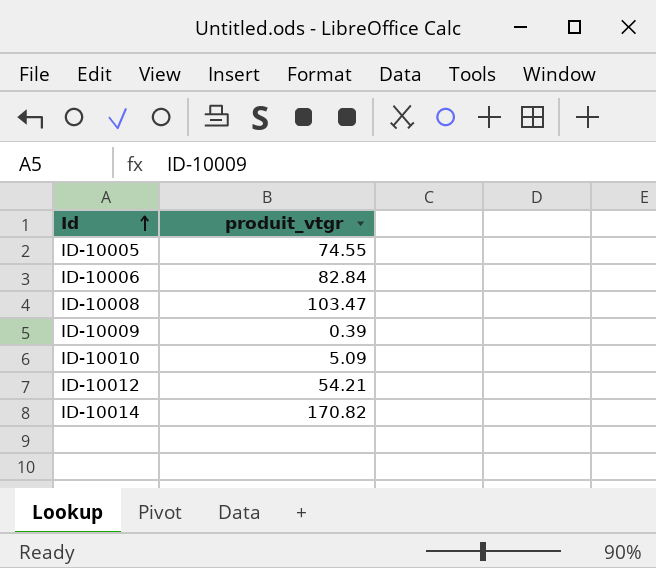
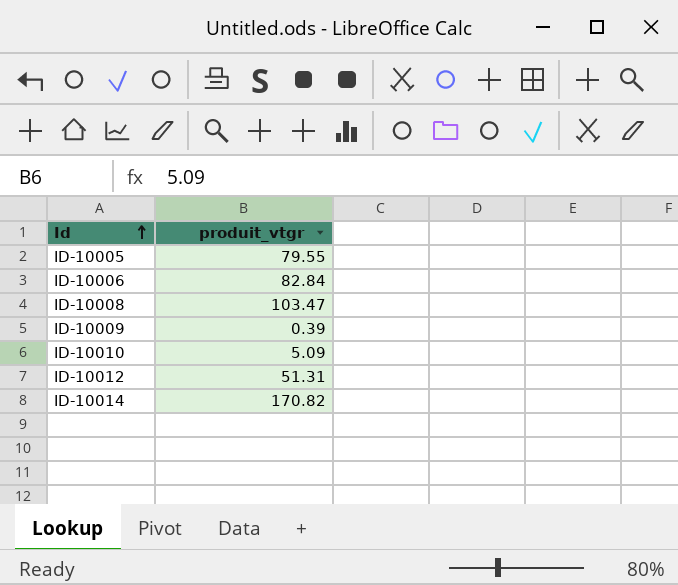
ID-10005 | produit_vtgr: 74.55 -> 79.55
ID-10012 | produit_vtgr: 54.21 -> 51.31

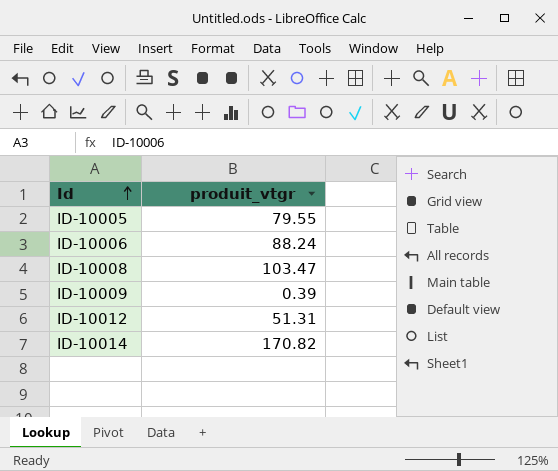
row ID-10010: 5.09 -> none
ID-10006 | produit_vtgr: 82.84 -> 88.24

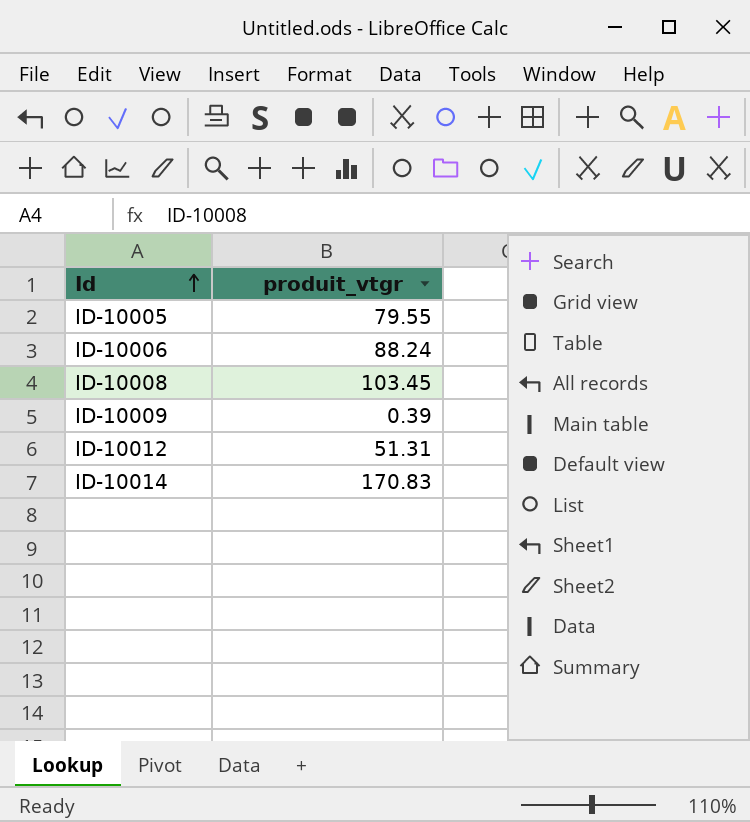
ID-10008 | produit_vtgr: 103.47 -> 103.45
ID-10014 | produit_vtgr: 170.82 -> 170.83

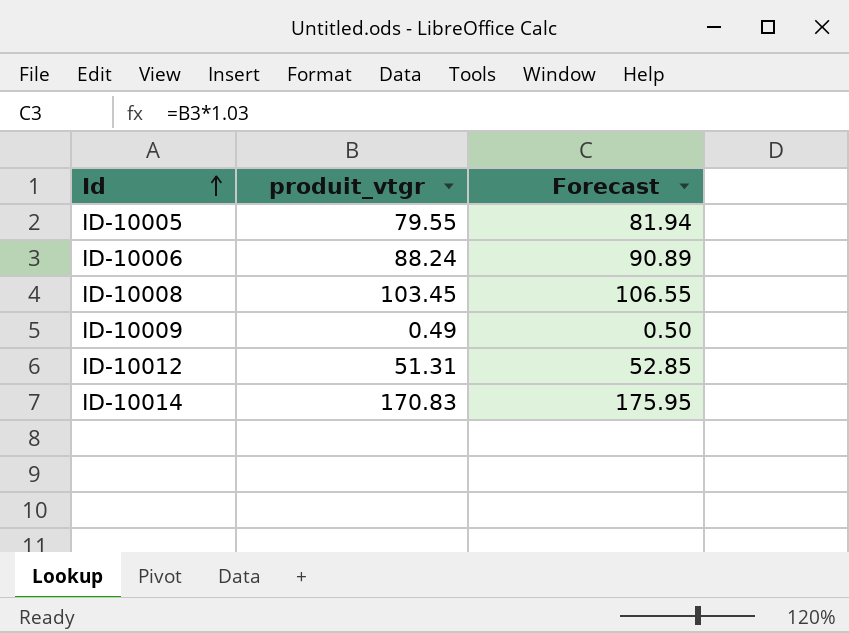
column Forecast | formula: none -> [produit_vtgr] * 1.03
ID-10009 | produit_vtgr: 0.39 -> 0.49

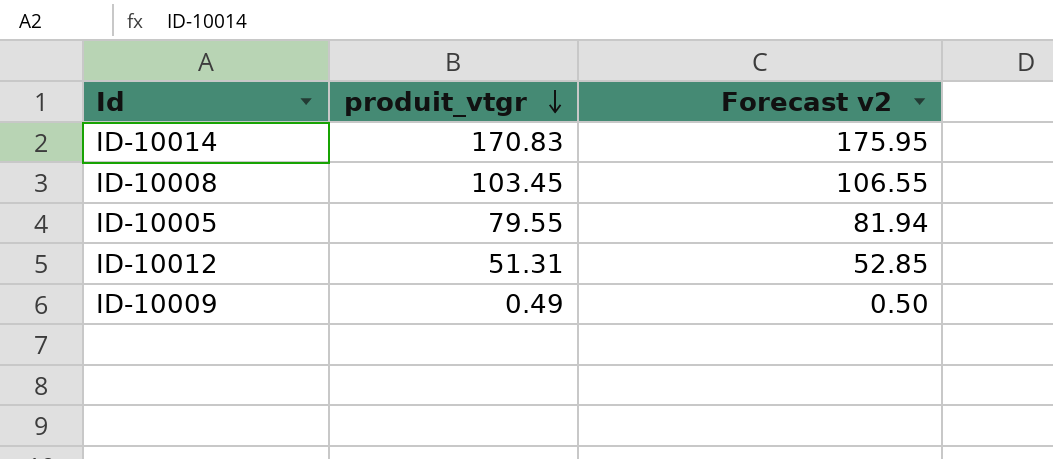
row order: Id ascending -> produit_vtgr descending
column name: Forecast -> Forecast v2
row ID-10006: 88.24 | 90.89 -> none

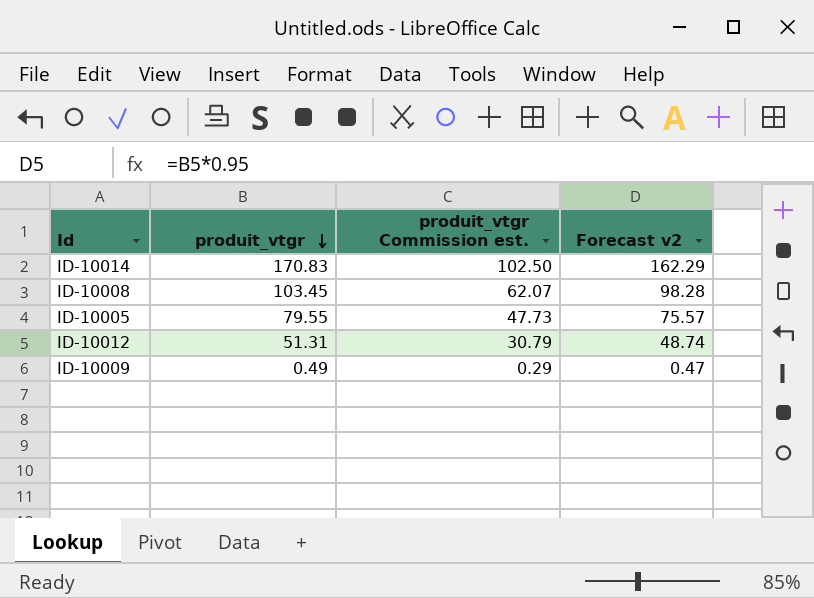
column produit_vtgr Commission est. | formula: none -> [produit_vtgr] * 0.6
column Forecast v2 | formula: [produit_vtgr] * 1.03 -> [produit_vtgr] * 0.95

